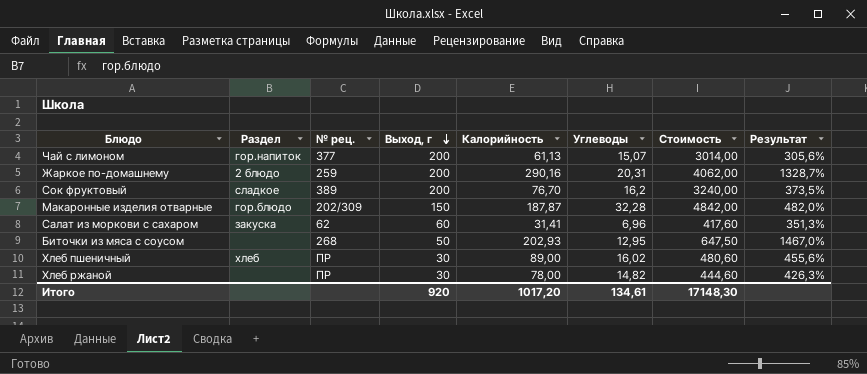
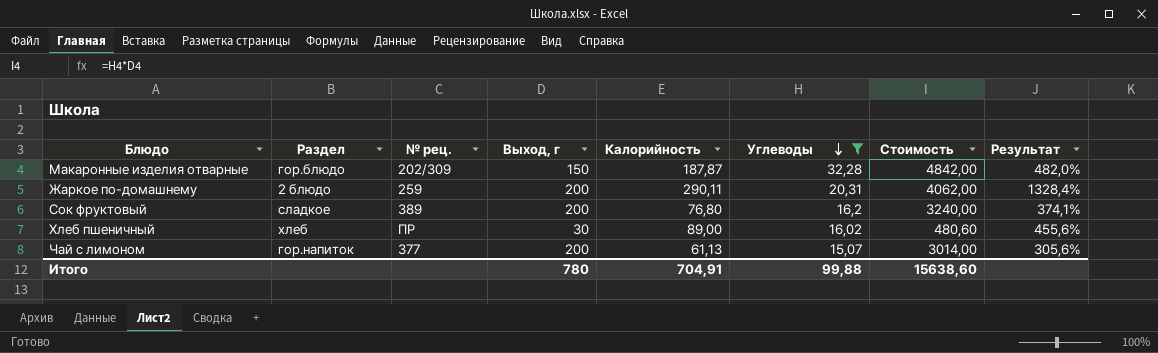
filter: none -> Углеводы >= 15,07
row order: Выход, г descending -> Углеводы descending
Жаркое по-домашнему | Калорийность: 290,16 -> 290,11
Жаркое по-домашнему | Результат: 1328,7% -> 1328,4%
Сок фруктовый | Калорийность: 76,70 -> 76,80
Сок фруктовый | Результат: 373,5% -> 374,1%
Итого | Выход, г: 920 -> 780
Итого | Калорийность: 1017,20 -> 704,91
Итого | Углеводы: 134,61 -> 99,88
Итого | Стоимость: 17148,30 -> 15638,60

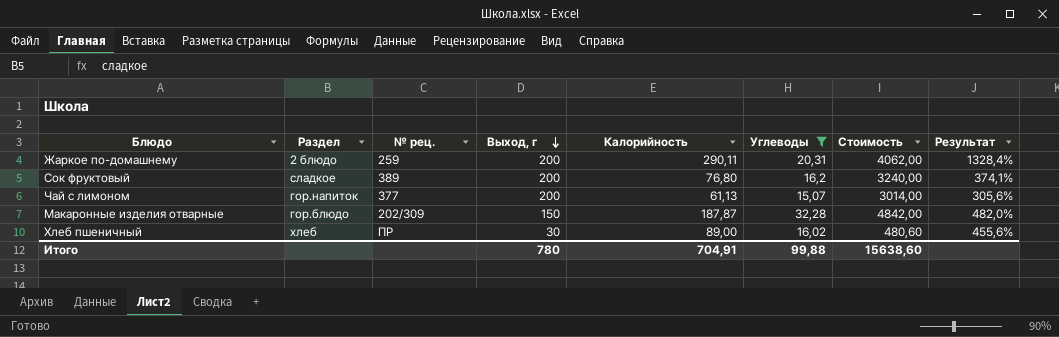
row order: Углеводы descending -> Выход, г descending

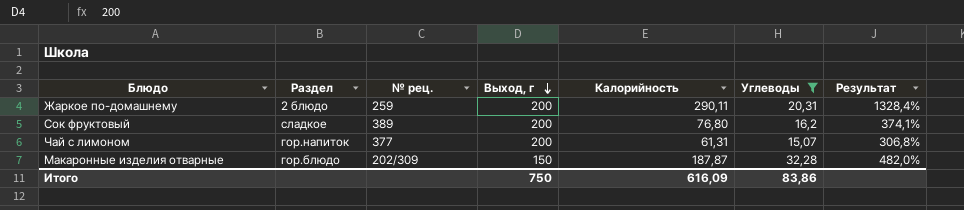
column Стоимость | formula: [Выход, г] * [Углеводы] -> none
row Хлеб пшеничный: хлеб | ПР | 30 | 89,00 | 16,02 | 480,60 | 455,6% -> none
Чай с лимоном | Калорийность: 61,13 -> 61,31
Чай с лимоном | Результат: 305,6% -> 306,8%
Итого | Выход, г: 780 -> 750
Итого | Калорийность: 704,91 -> 616,09
Итого | Углеводы: 99,88 -> 83,86

